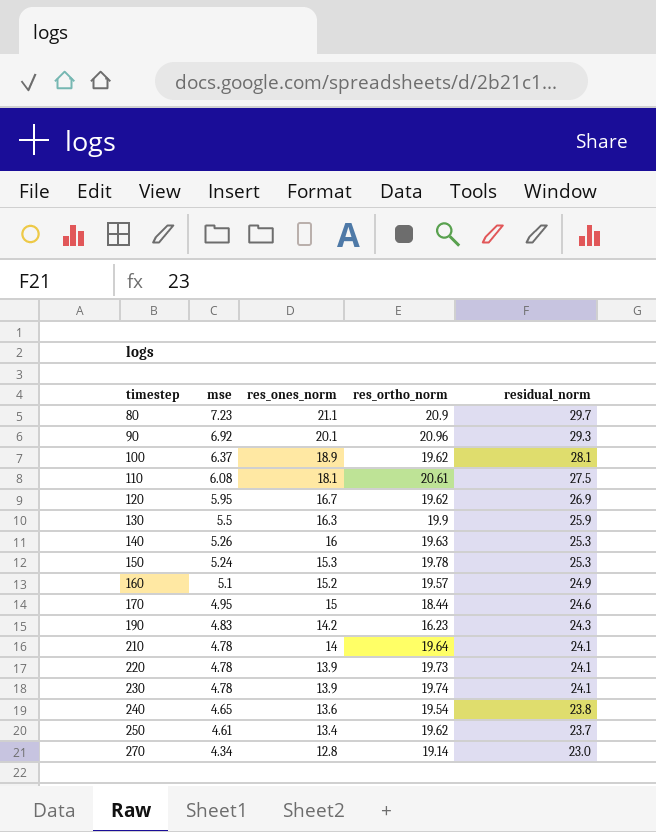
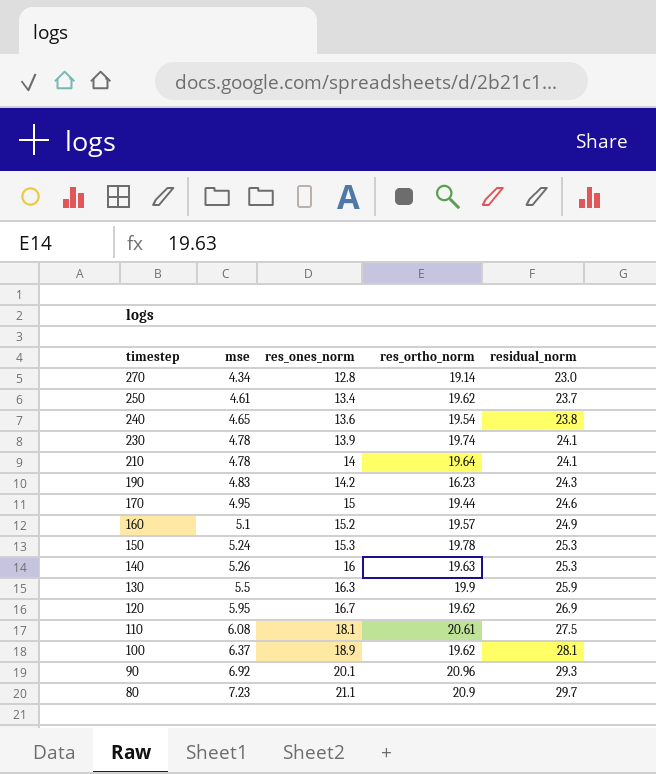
row order: timestep ascending -> timestep descending
row 220: 4.78 | 13.9 | 19.73 | 24.1 -> none
170 | res_ortho_norm: 18.44 -> 19.44

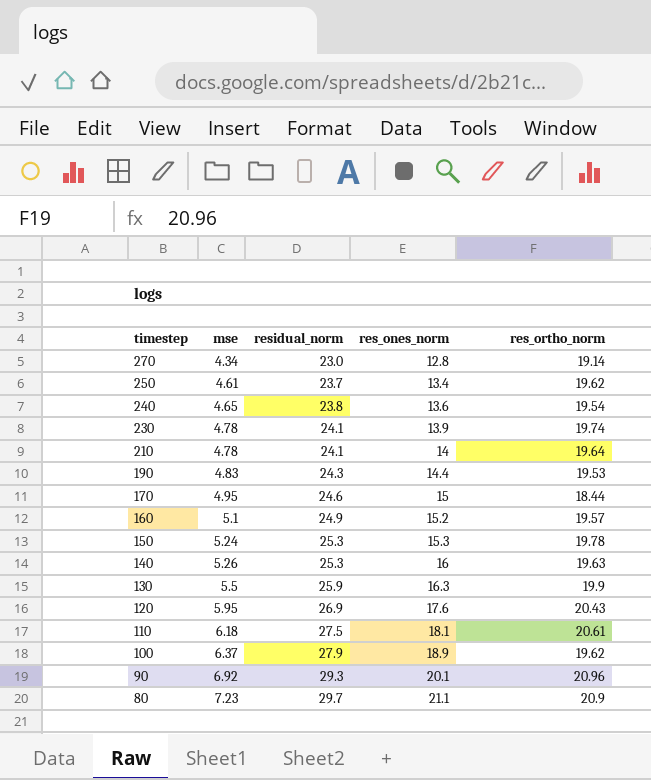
column residual_norm | position: 5 -> 3
190 | res_ones_norm: 14.2 -> 14.4
190 | res_ortho_norm: 16.23 -> 19.53
170 | res_ortho_norm: 19.44 -> 18.44
120 | res_ones_norm: 16.7 -> 17.6
120 | res_ortho_norm: 19.62 -> 20.43
110 | mse: 6.08 -> 6.18
100 | residual_norm: 28.1 -> 27.9

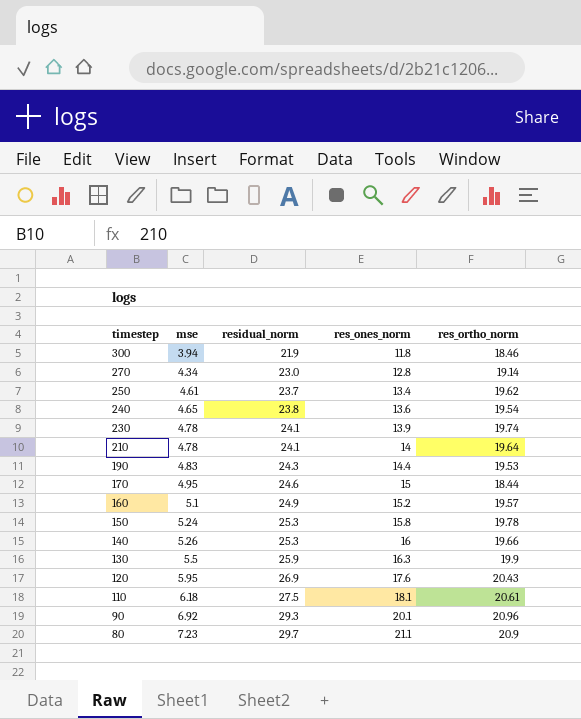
row 100: 6.37 | 27.9 | 18.9 | 19.62 -> none
row 300: none -> 3.94 | 21.9 | 11.8 | 18.46
150 | res_ones_norm: 15.3 -> 15.8
140 | res_ortho_norm: 19.63 -> 19.66

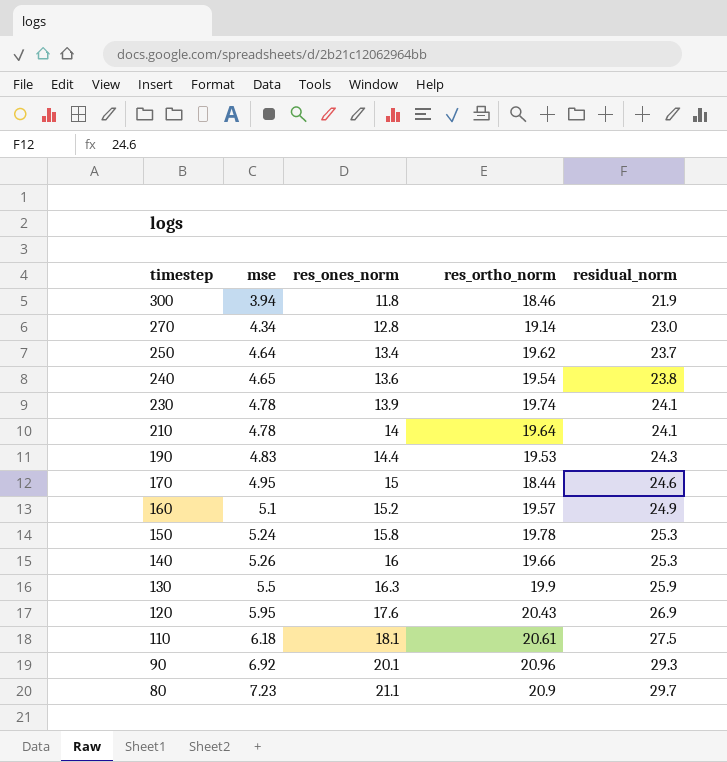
column residual_norm | position: 3 -> 5
250 | mse: 4.61 -> 4.64

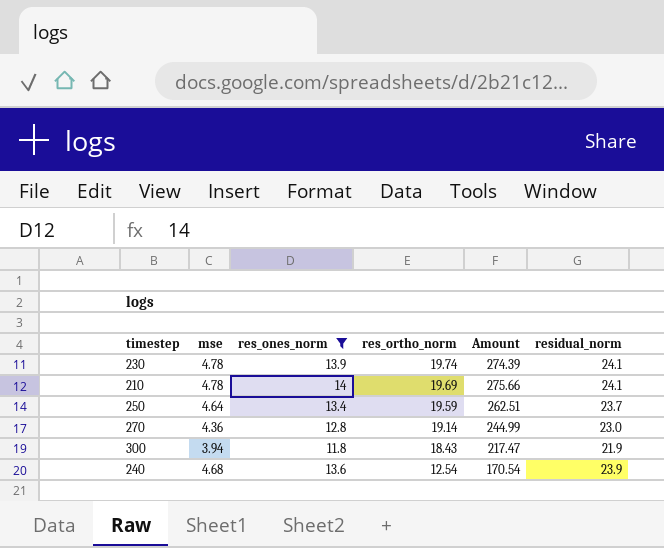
filter: none -> res_ones_norm <= 14
row order: timestep descending -> res_ortho_norm descending
column Amount | formula: none -> [res_ones_norm] * [res_ortho_norm]
210 | res_ortho_norm: 19.64 -> 19.69
250 | res_ortho_norm: 19.62 -> 19.59
270 | mse: 4.34 -> 4.36
300 | res_ortho_norm: 18.46 -> 18.43
240 | mse: 4.65 -> 4.68
240 | res_ortho_norm: 19.54 -> 12.54
240 | residual_norm: 23.8 -> 23.9

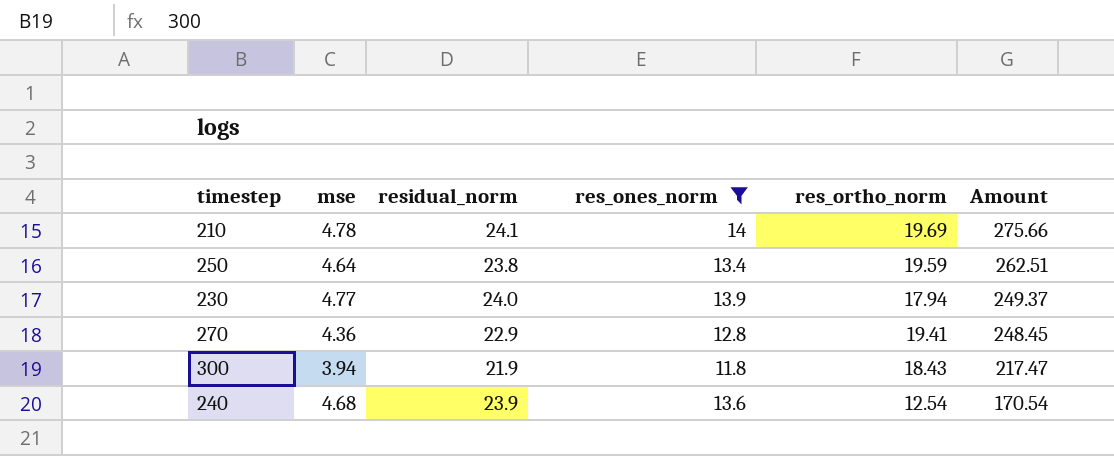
row order: res_ortho_norm descending -> Amount descending
column residual_norm | position: 6 -> 3
250 | residual_norm: 23.7 -> 23.8
230 | mse: 4.78 -> 4.77
230 | residual_norm: 24.1 -> 24.0
230 | res_ortho_norm: 19.74 -> 17.94
230 | Amount: 274.39 -> 249.37
270 | residual_norm: 23.0 -> 22.9
270 | res_ortho_norm: 19.14 -> 19.41
270 | Amount: 244.99 -> 248.45

